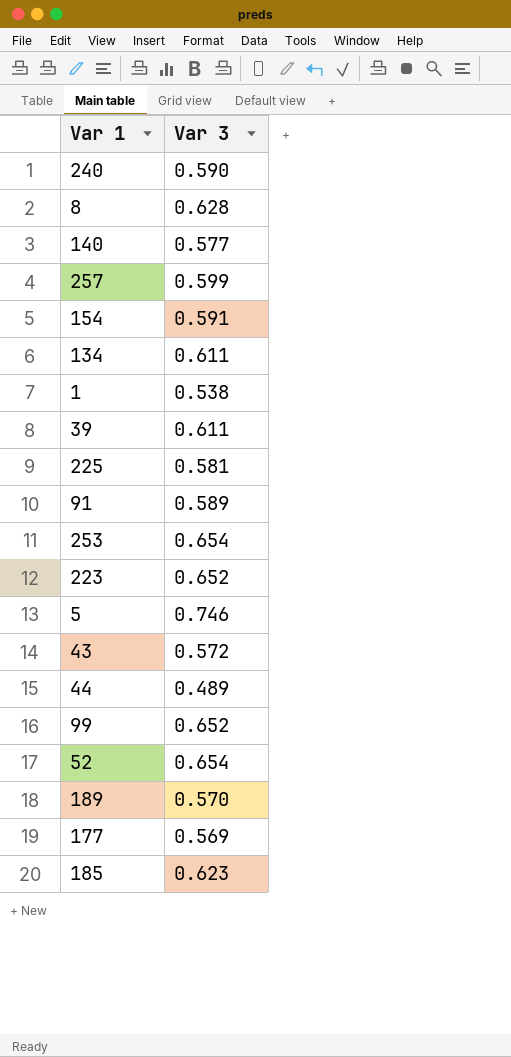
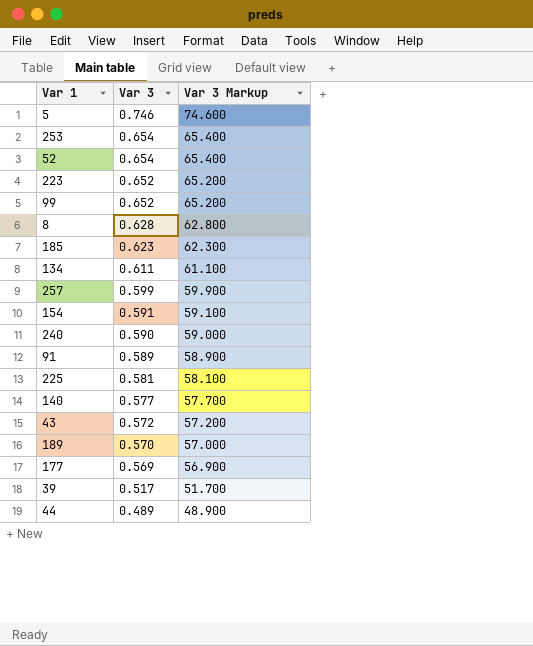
row order: none -> Var 3 descending
column Var 3 Markup | formula: none -> [Var 3] * 100
row 1: 0.538 -> none
39 | Var 3: 0.611 -> 0.517

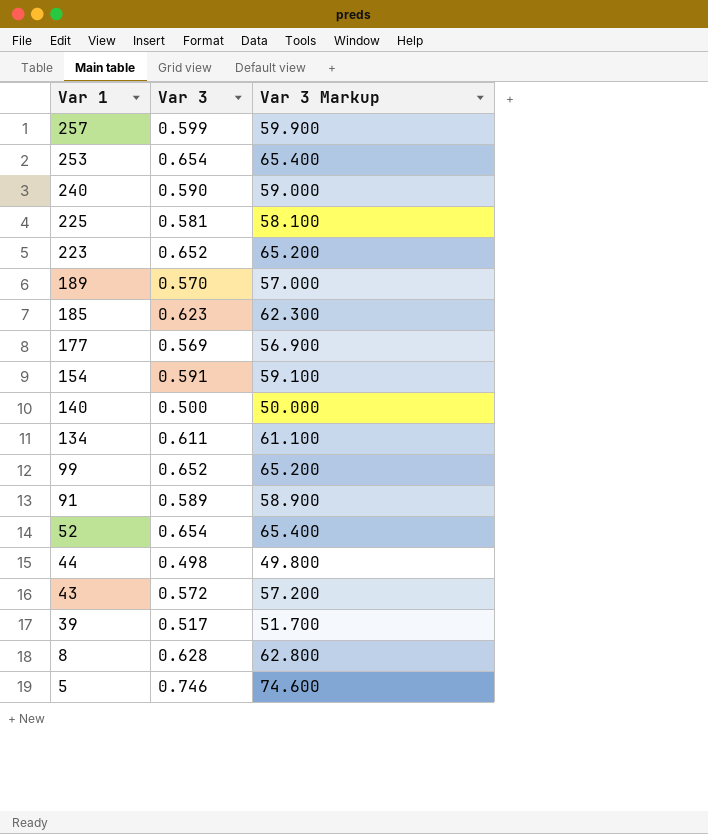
row order: Var 3 descending -> Var 1 descending
140 | Var 3: 0.577 -> 0.500
140 | Var 3 Markup: 57.700 -> 50.000
44 | Var 3: 0.489 -> 0.498
44 | Var 3 Markup: 48.900 -> 49.800

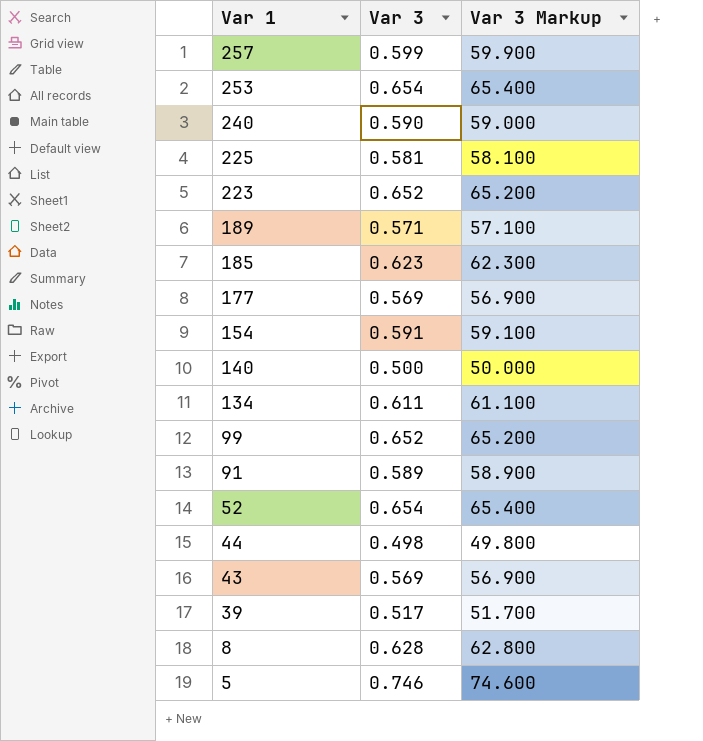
189 | Var 3: 0.570 -> 0.571
189 | Var 3 Markup: 57.000 -> 57.100
43 | Var 3: 0.572 -> 0.569
43 | Var 3 Markup: 57.200 -> 56.900

